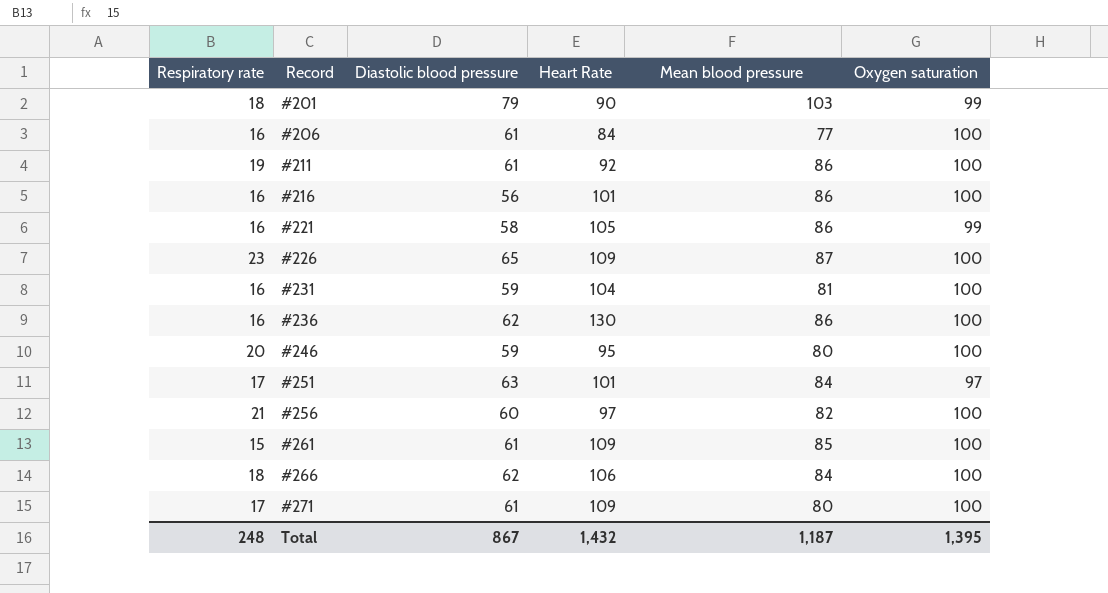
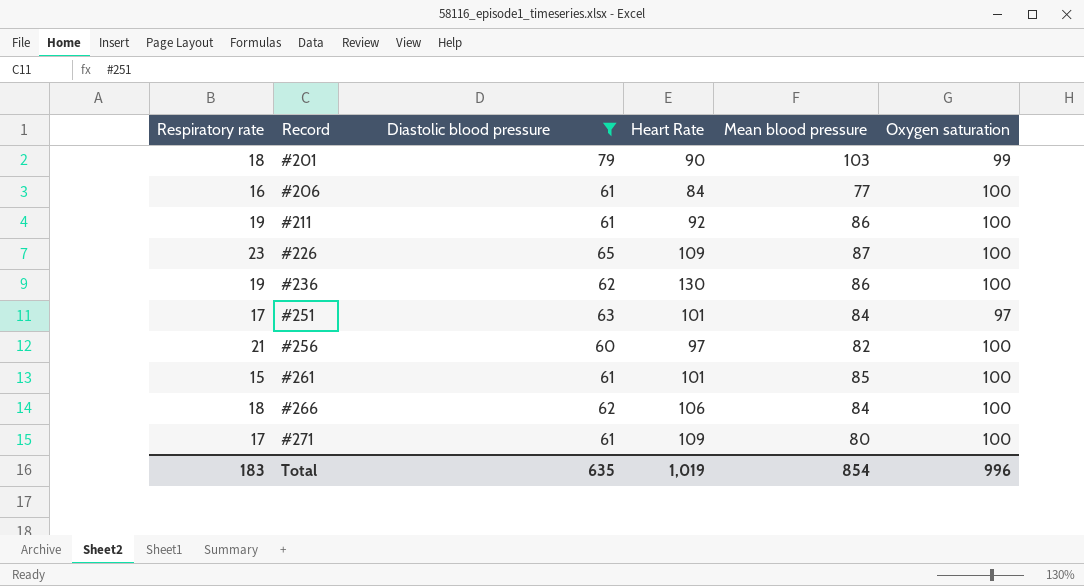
filter: none -> Diastolic blood pressure >= 60
#236 | Respiratory rate: 16 -> 19
#261 | Heart Rate: 109 -> 101
Total | Respiratory rate: 248 -> 183
Total | Diastolic blood pressure: 867 -> 635
Total | Heart Rate: 1,432 -> 1,019
Total | Mean blood pressure: 1,187 -> 854
Total | Oxygen saturation: 1,395 -> 996

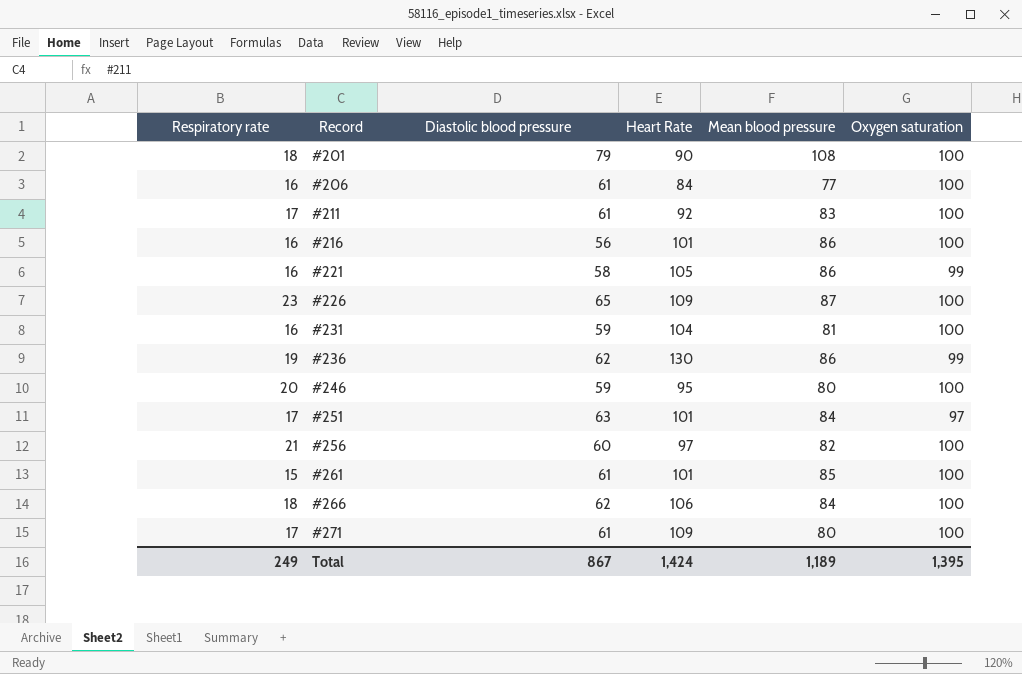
filter: Diastolic blood pressure >= 60 -> none
#201 | Mean blood pressure: 103 -> 108
#201 | Oxygen saturation: 99 -> 100
#211 | Respiratory rate: 19 -> 17
#211 | Mean blood pressure: 86 -> 83
#236 | Oxygen saturation: 100 -> 99
Total | Respiratory rate: 183 -> 249
Total | Diastolic blood pressure: 635 -> 867
Total | Heart Rate: 1,019 -> 1,424
Total | Mean blood pressure: 854 -> 1,189
Total | Oxygen saturation: 996 -> 1,395

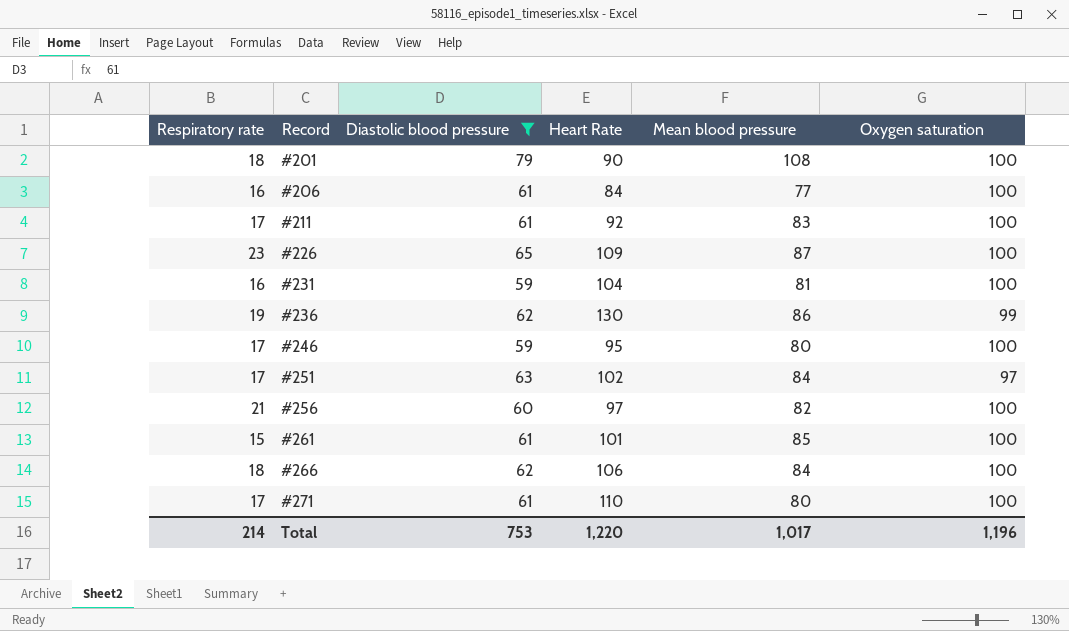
filter: none -> Diastolic blood pressure >= 59
#246 | Respiratory rate: 20 -> 17
#251 | Heart Rate: 101 -> 102
#271 | Heart Rate: 109 -> 110
Total | Respiratory rate: 249 -> 214
Total | Diastolic blood pressure: 867 -> 753
Total | Heart Rate: 1,424 -> 1,220
Total | Mean blood pressure: 1,189 -> 1,017
Total | Oxygen saturation: 1,395 -> 1,196

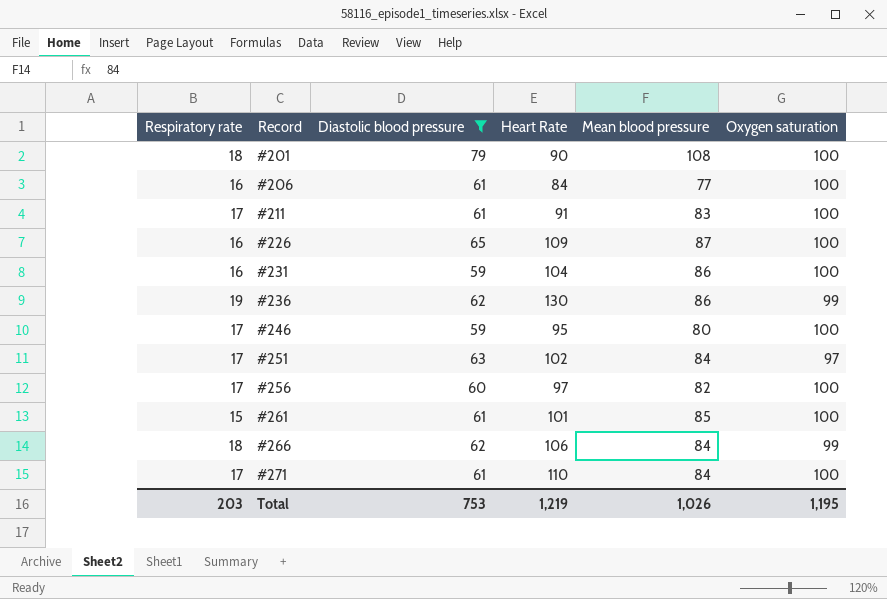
#211 | Heart Rate: 92 -> 91
#226 | Respiratory rate: 23 -> 16
#231 | Mean blood pressure: 81 -> 86
#256 | Respiratory rate: 21 -> 17
#266 | Oxygen saturation: 100 -> 99
#271 | Mean blood pressure: 80 -> 84
Total | Respiratory rate: 214 -> 203
Total | Heart Rate: 1,220 -> 1,219
Total | Mean blood pressure: 1,017 -> 1,026
Total | Oxygen saturation: 1,196 -> 1,195

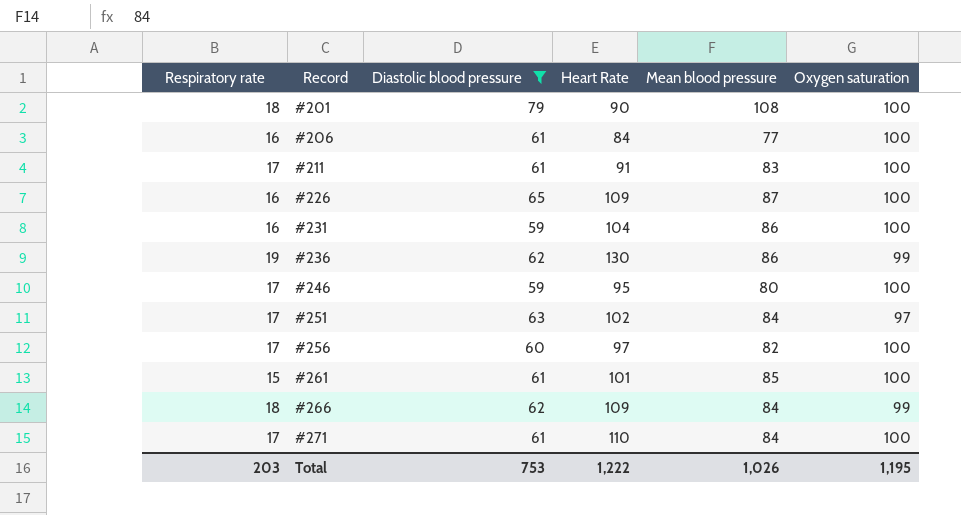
#266 | Heart Rate: 106 -> 109
Total | Heart Rate: 1,219 -> 1,222

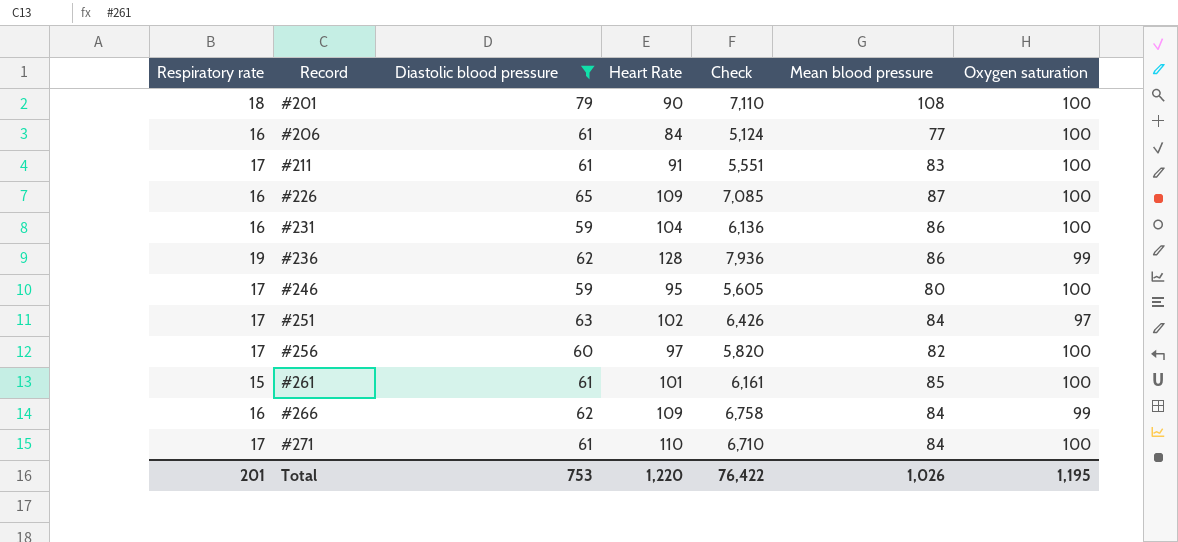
column Check | formula: none -> [Diastolic blood pressure] * [Heart Rate]
#236 | Heart Rate: 130 -> 128
#266 | Respiratory rate: 18 -> 16
Total | Respiratory rate: 203 -> 201
Total | Heart Rate: 1,222 -> 1,220

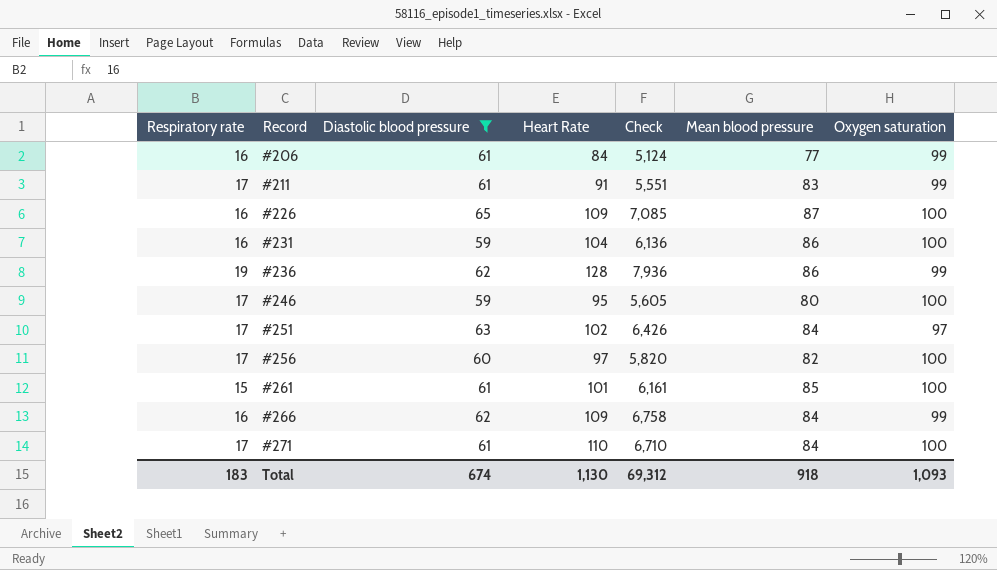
row #201: 18 | 79 | 90 | 7,110 | 108 | 100 -> none
#206 | Oxygen saturation: 100 -> 99
#211 | Oxygen saturation: 100 -> 99
Total | Respiratory rate: 201 -> 183
Total | Diastolic blood pressure: 753 -> 674
Total | Heart Rate: 1,220 -> 1,130
Total | Check: 76,422 -> 69,312
Total | Mean blood pressure: 1,026 -> 918
Total | Oxygen saturation: 1,195 -> 1,093

